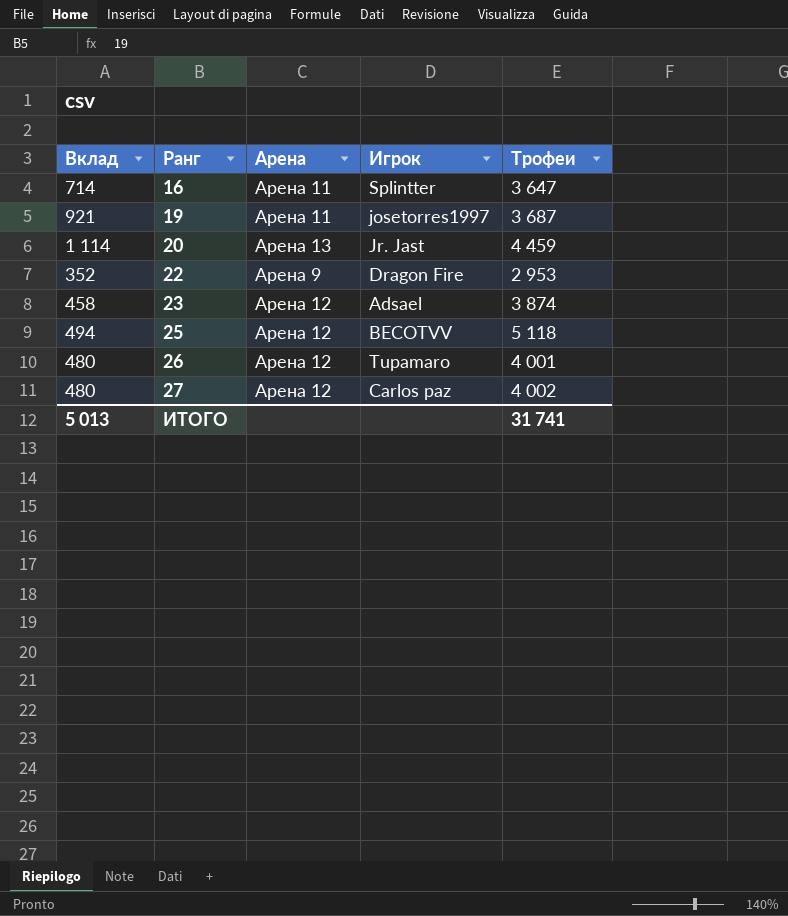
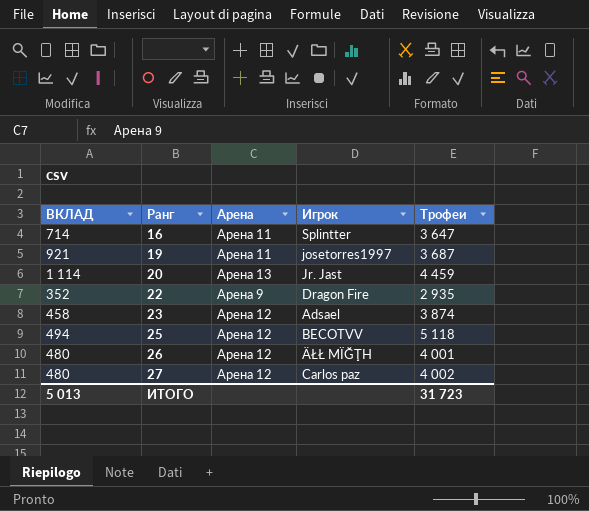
column name: Вклад -> ВКЛАД
22 | Трофеи: 2 953 -> 2 935
26 | Игрок: Tupamaro -> ÄŁŁ MÏĞŢH
ИТОГО | Трофеи: 31 741 -> 31 723

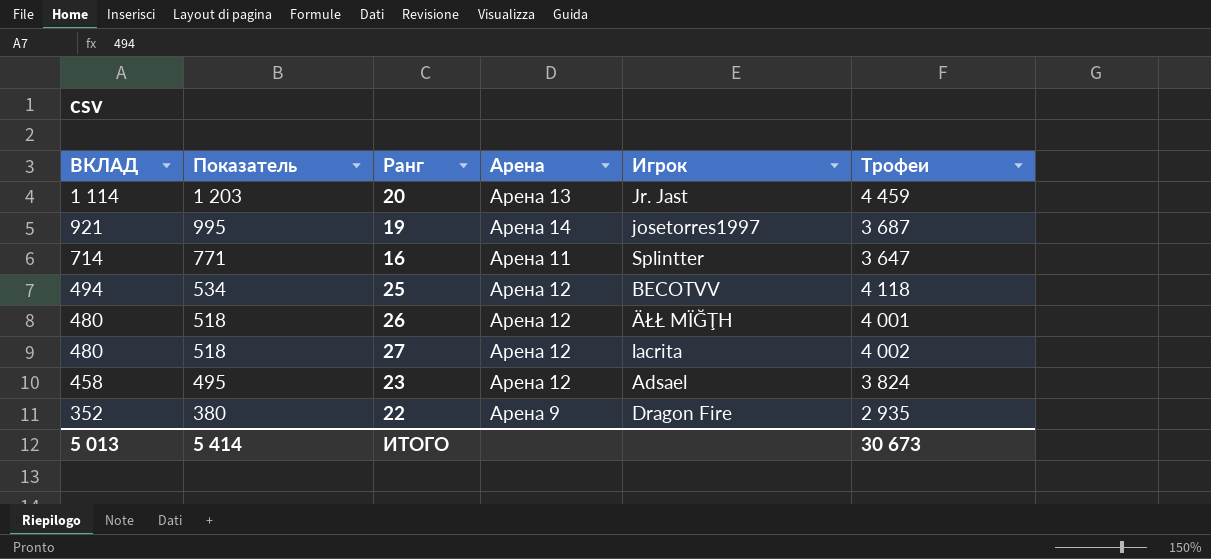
row order: Ранг ascending -> ВКЛАД descending
column Показатель | formula: none -> [ВКЛАД] * 1,08
19 | Арена: Арена 11 -> Арена 14
25 | Трофеи: 5 118 -> 4 118
27 | Игрок: Carlos paz -> lacrita
23 | Трофеи: 3 874 -> 3 824
ИТОГО | Трофеи: 31 723 -> 30 673

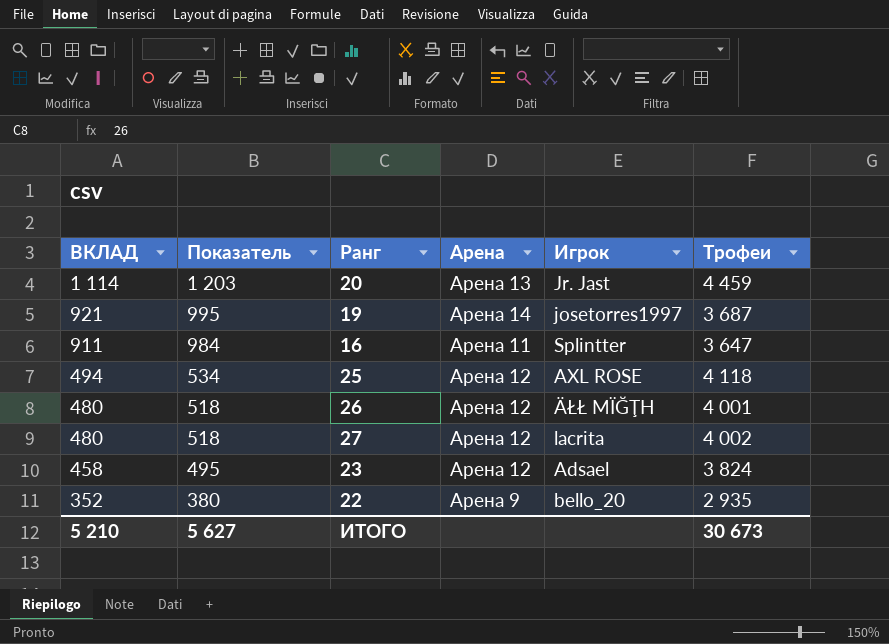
16 | ВКЛАД: 714 -> 911
16 | Показатель: 771 -> 984
25 | Игрок: BECOTVV -> AXL ROSE
22 | Игрок: Dragon Fire -> bello_20
ИТОГО | ВКЛАД: 5 013 -> 5 210
ИТОГО | Показатель: 5 414 -> 5 627

